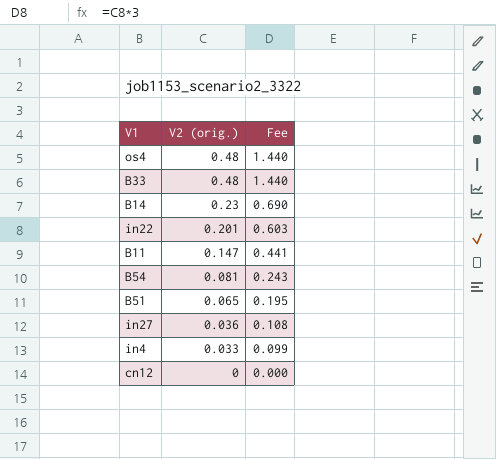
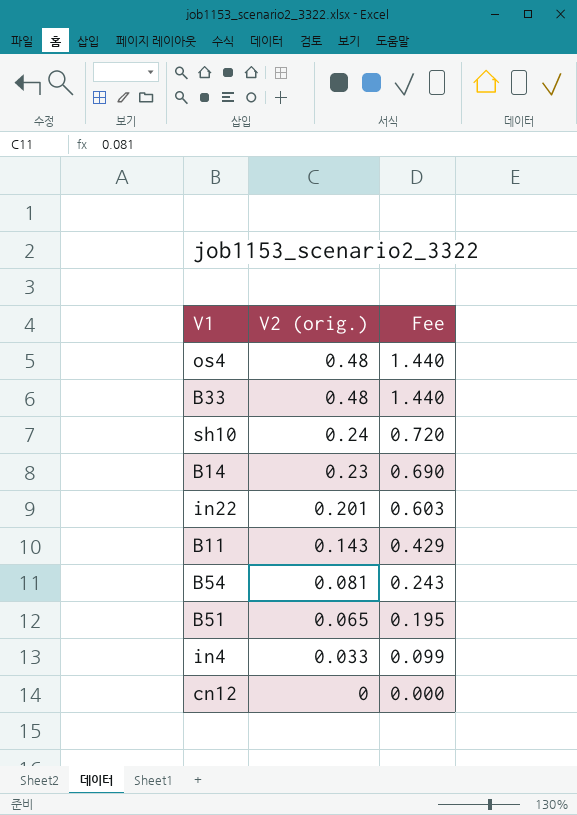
row in27: 0.036 | 0.108 -> none
row sh10: none -> 0.24 | 0.720
B11 | V2 (orig.): 0.147 -> 0.143
B11 | Fee: 0.441 -> 0.429

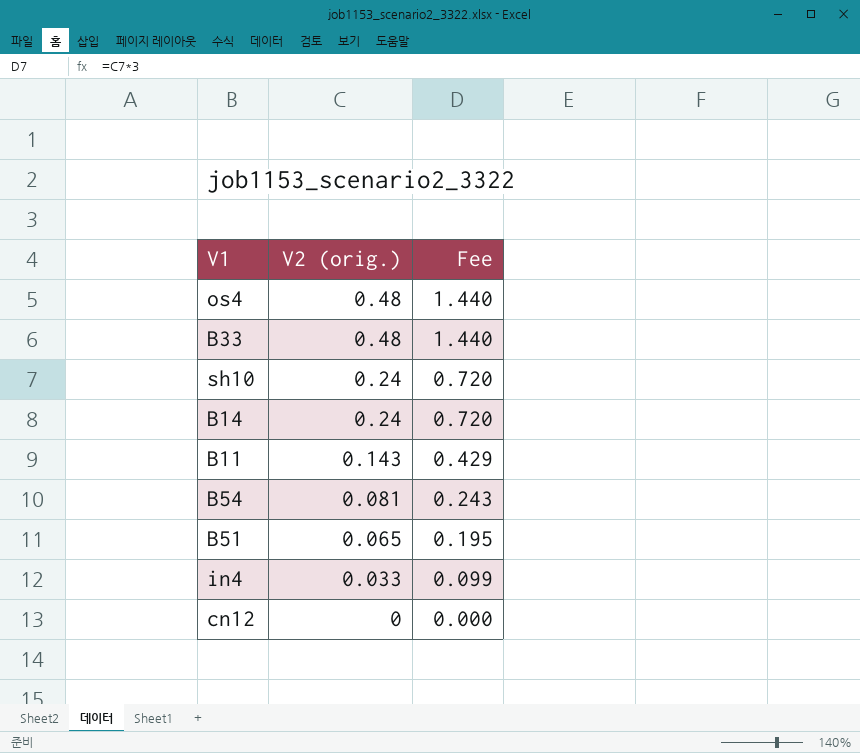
row in22: 0.201 | 0.603 -> none
B14 | V2 (orig.): 0.23 -> 0.24
B14 | Fee: 0.690 -> 0.720

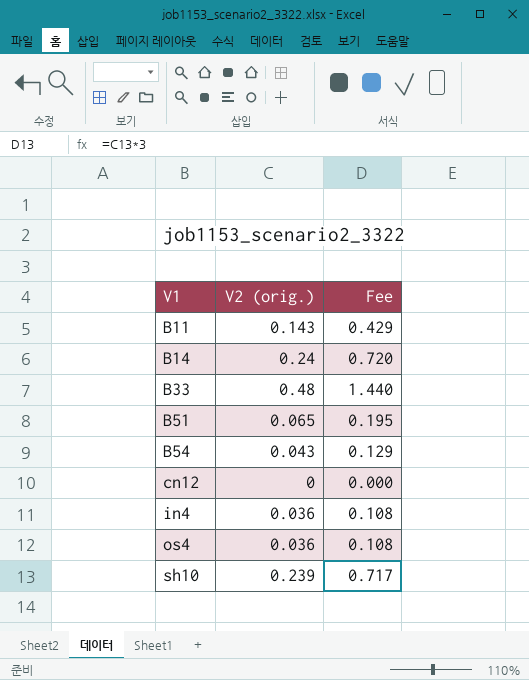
row order: V2 (orig.) descending -> V1 ascending
B54 | V2 (orig.): 0.081 -> 0.043
B54 | Fee: 0.243 -> 0.129
in4 | V2 (orig.): 0.033 -> 0.036
in4 | Fee: 0.099 -> 0.108
os4 | V2 (orig.): 0.48 -> 0.036
os4 | Fee: 1.440 -> 0.108
sh10 | V2 (orig.): 0.24 -> 0.239
sh10 | Fee: 0.720 -> 0.717

